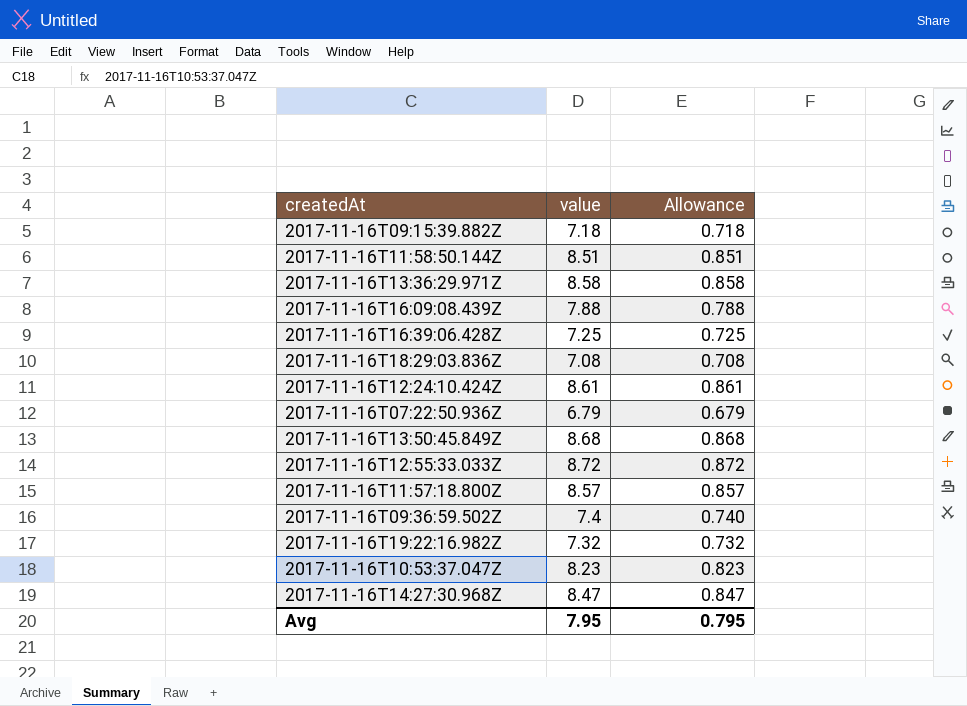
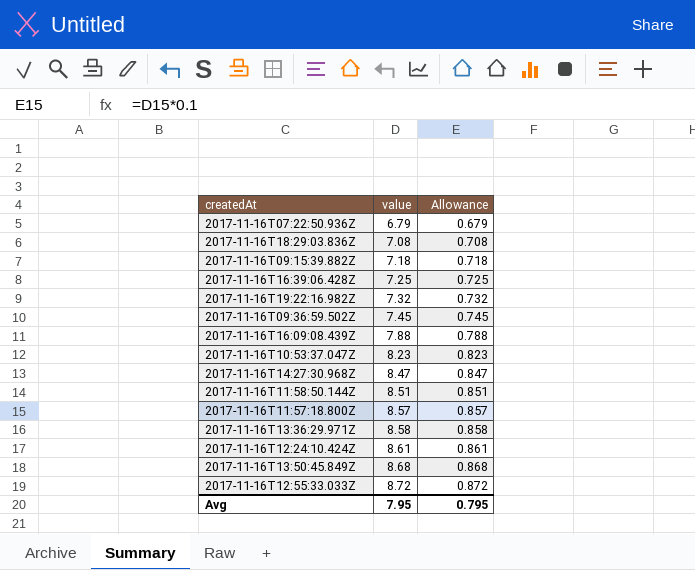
row order: none -> value ascending
2017-11-16T09:36:59.502Z | value: 7.4 -> 7.45
2017-11-16T09:36:59.502Z | Allowance: 0.740 -> 0.745

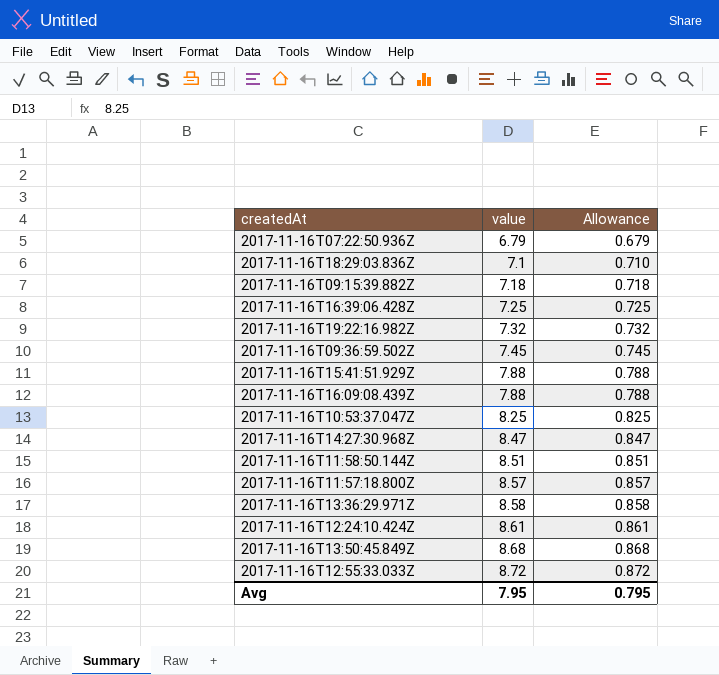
2017-11-16T18:29:03.836Z | value: 7.08 -> 7.1
2017-11-16T18:29:03.836Z | Allowance: 0.708 -> 0.710
row 2017-11-16T15:41:51.929Z: none -> 7.88 | 0.788
2017-11-16T10:53:37.047Z | value: 8.23 -> 8.25
2017-11-16T10:53:37.047Z | Allowance: 0.823 -> 0.825

